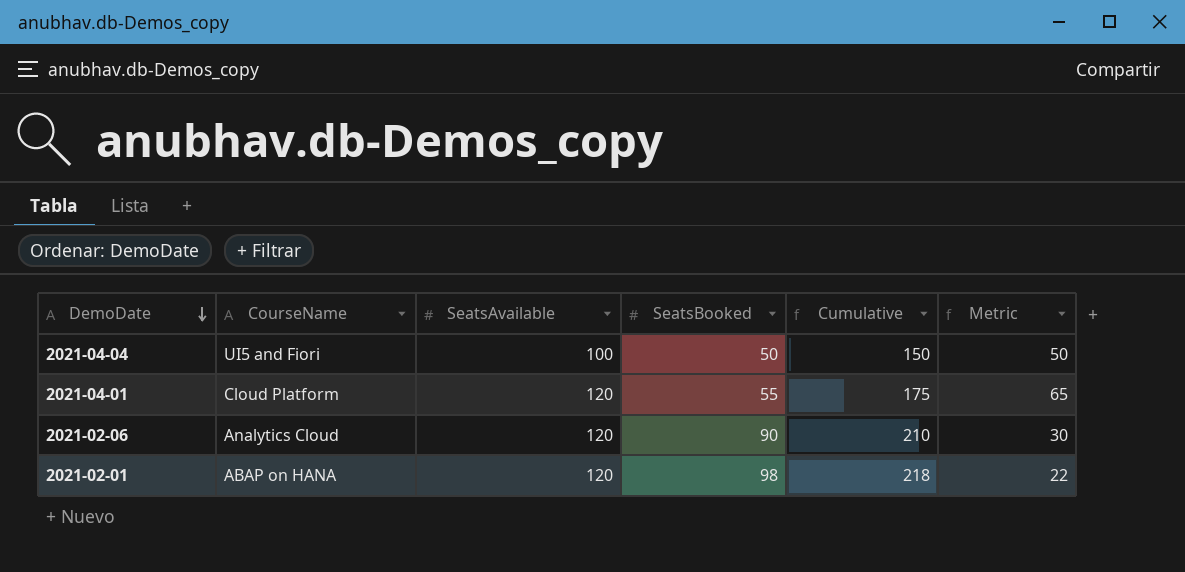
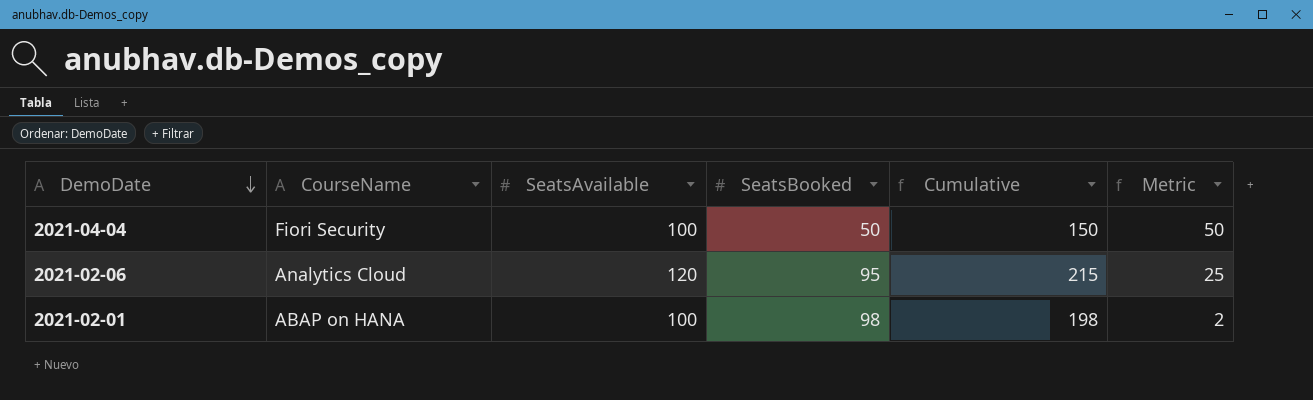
row 2021-04-01: Cloud Platform | 120 | 55 | 175 | 65 -> none
2021-04-04 | CourseName: UI5 and Fiori -> Fiori Security
2021-02-06 | SeatsBooked: 90 -> 95
2021-02-06 | Cumulative: 210 -> 215
2021-02-06 | Metric: 30 -> 25
2021-02-01 | SeatsAvailable: 120 -> 100
2021-02-01 | Cumulative: 218 -> 198
2021-02-01 | Metric: 22 -> 2

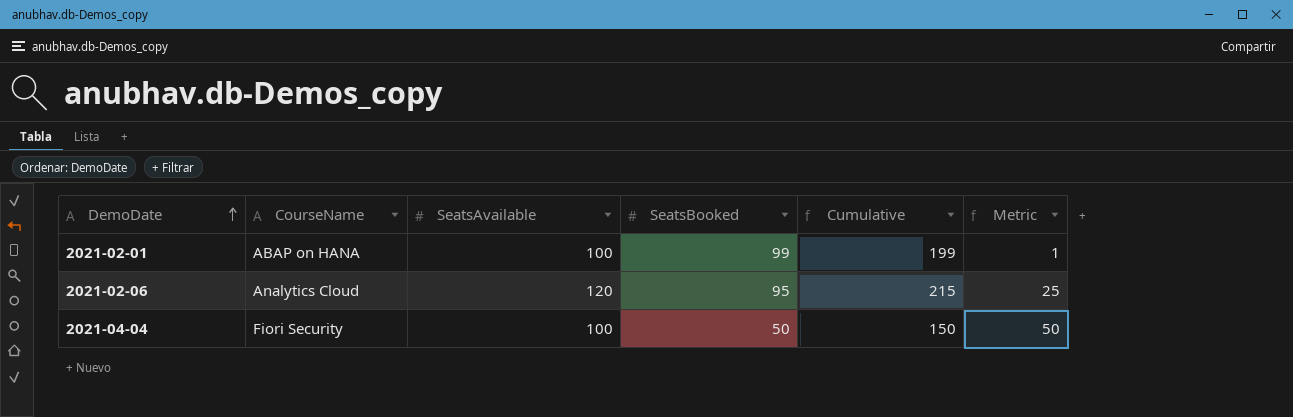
row order: DemoDate descending -> DemoDate ascending
2021-02-01 | SeatsBooked: 98 -> 99
2021-02-01 | Cumulative: 198 -> 199
2021-02-01 | Metric: 2 -> 1

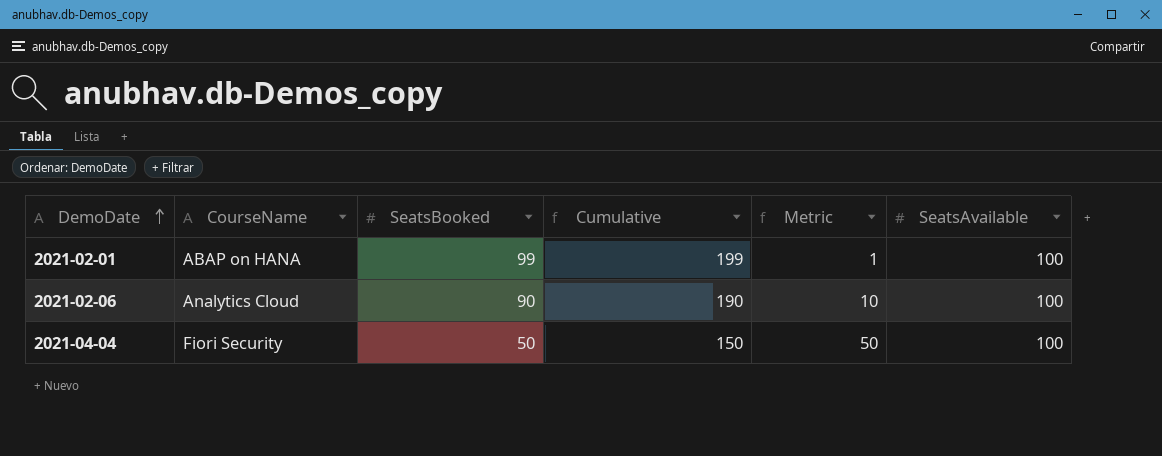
column SeatsAvailable | position: 3 -> 6
2021-02-06 | SeatsBooked: 95 -> 90
2021-02-06 | Cumulative: 215 -> 190
2021-02-06 | Metric: 25 -> 10
2021-02-06 | SeatsAvailable: 120 -> 100

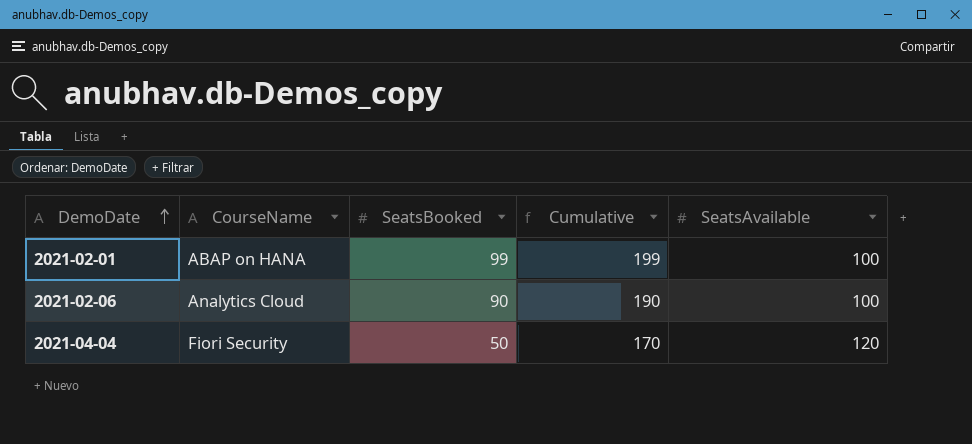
column Metric | formula: [SeatsAvailable] - [SeatsBooked] -> none
2021-04-04 | Cumulative: 150 -> 170
2021-04-04 | SeatsAvailable: 100 -> 120

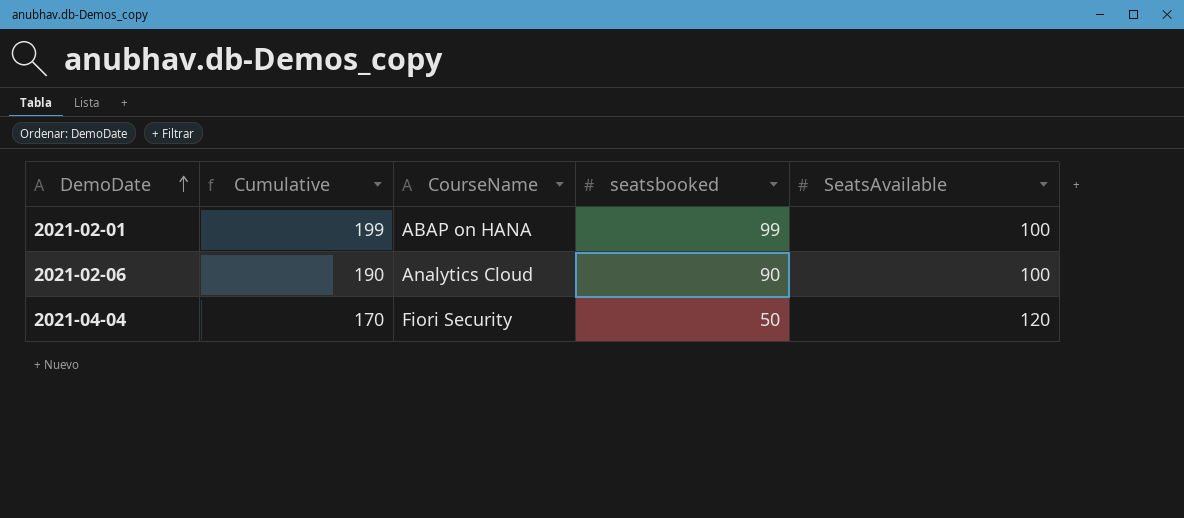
column Cumulative | position: 4 -> 2
column name: SeatsBooked -> seatsbooked

